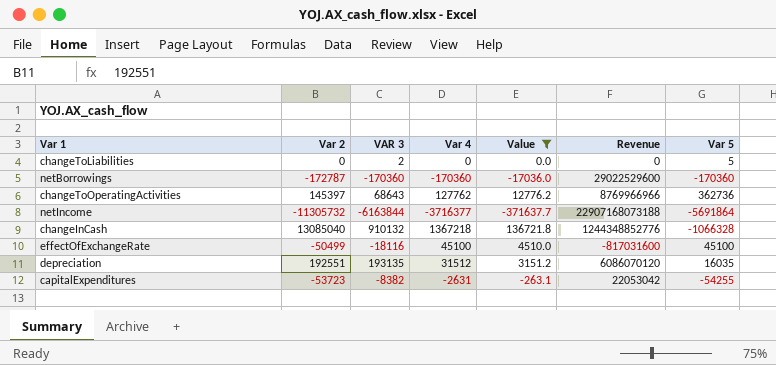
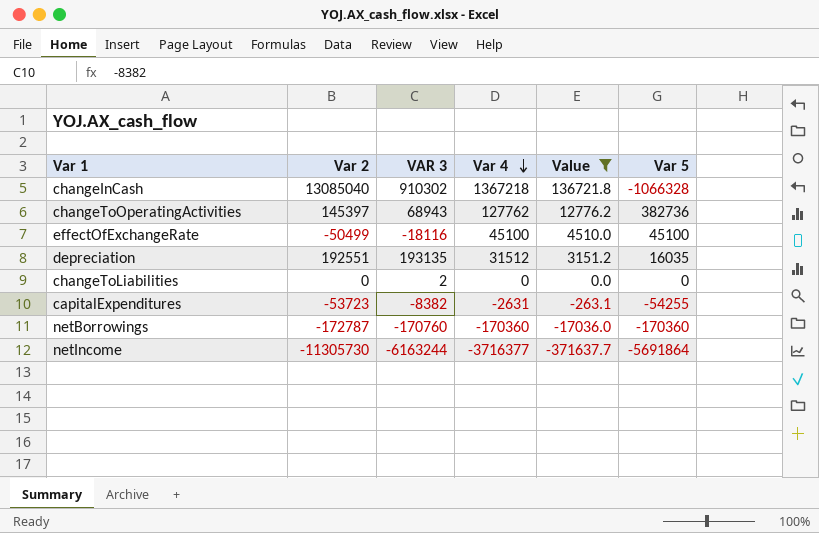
row order: none -> Var 4 descending
column Revenue | formula: [VAR 3] * [Var 4] -> none
changeInCash | VAR 3: 910132 -> 910302
changeToOperatingActivities | VAR 3: 68643 -> 68943
changeToOperatingActivities | Var 5: 362736 -> 382736
changeToLiabilities | Var 5: 5 -> 0
netBorrowings | VAR 3: -170360 -> -170760
netIncome | Var 2: -11305732 -> -11305730
netIncome | VAR 3: -6163844 -> -6163244

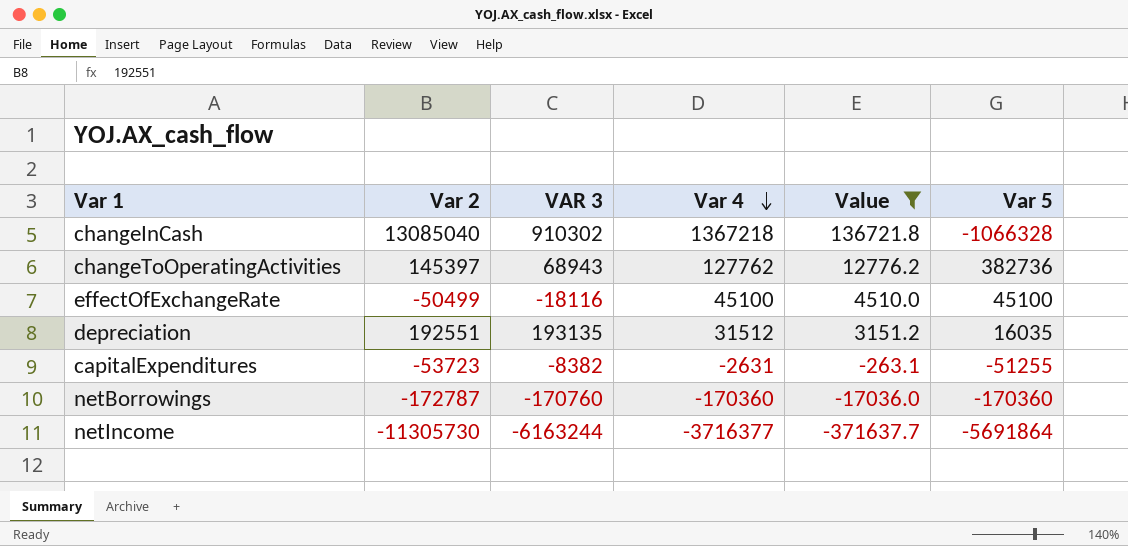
row changeToLiabilities: 0 | 2 | 0 | 0.0 | 0 -> none
capitalExpenditures | Var 5: -54255 -> -51255

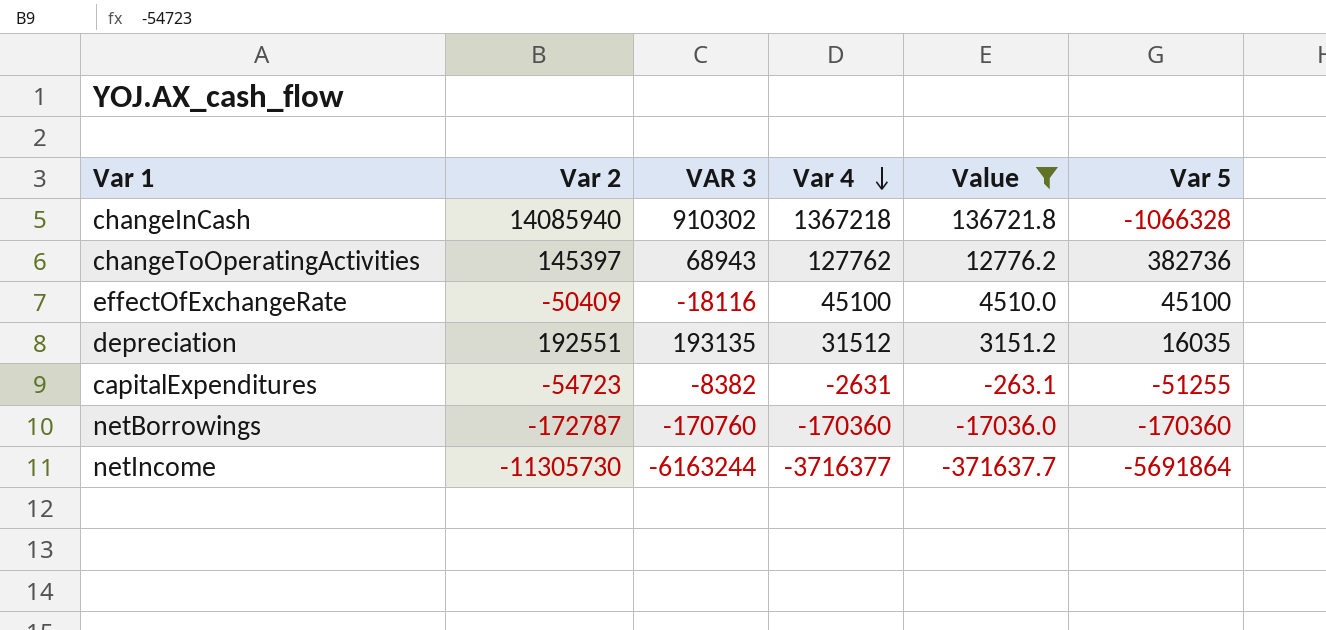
changeInCash | Var 2: 13085040 -> 14085940
effectOfExchangeRate | Var 2: -50499 -> -50409
capitalExpenditures | Var 2: -53723 -> -54723

